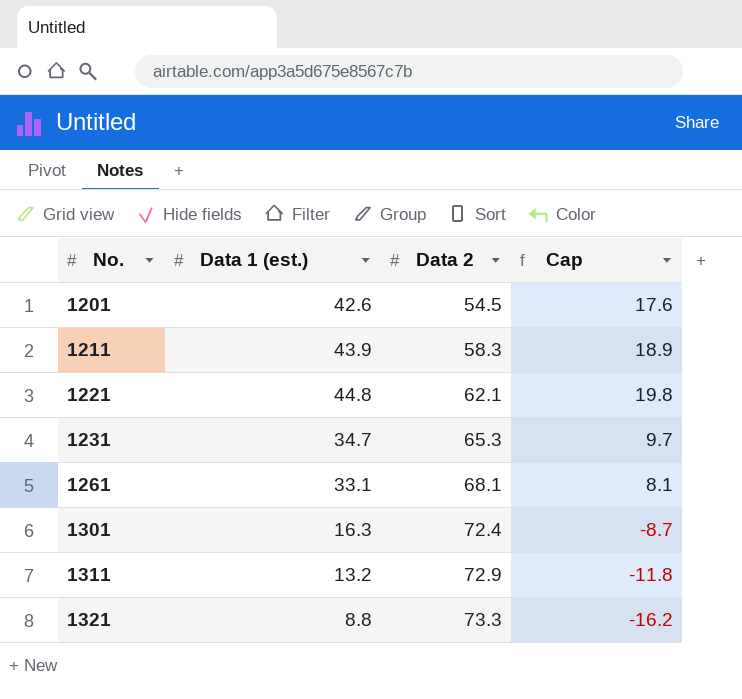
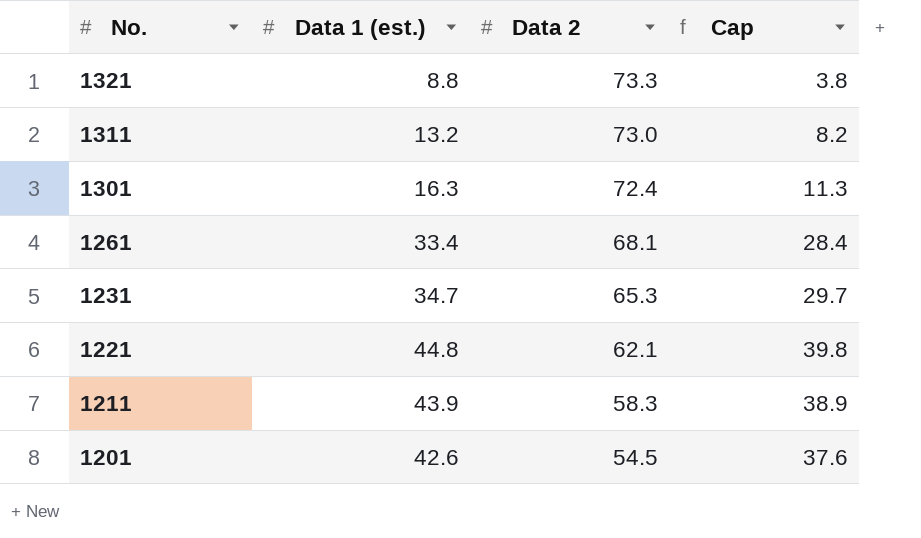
row order: No. ascending -> No. descending
column Cap | formula: [Data 1 (est.)] - 25 -> [Data 1 (est.)] - 5
1311 | Data 2: 72.9 -> 73.0
1261 | Data 1 (est.): 33.1 -> 33.4

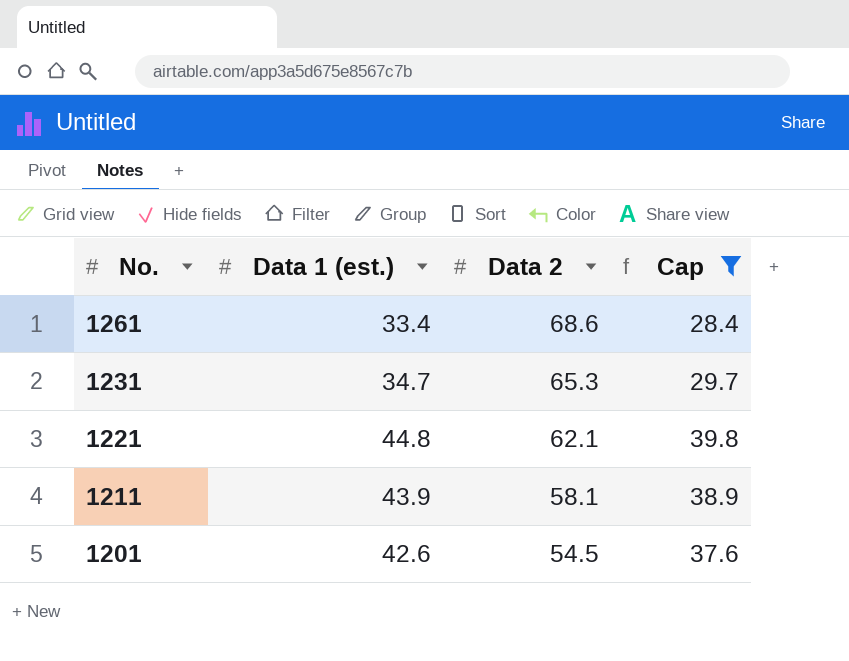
filter: none -> Cap >= 28.4
1261 | Data 2: 68.1 -> 68.6
1211 | Data 2: 58.3 -> 58.1

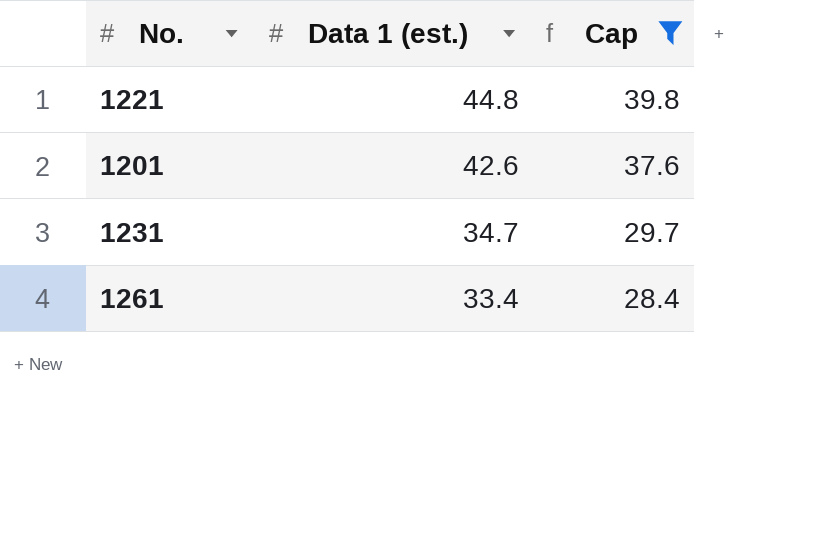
row order: No. descending -> Data 1 (est.) descending
column Data 2 | position: 3 -> none
row 1211: 43.9 | 58.1 | 38.9 -> none

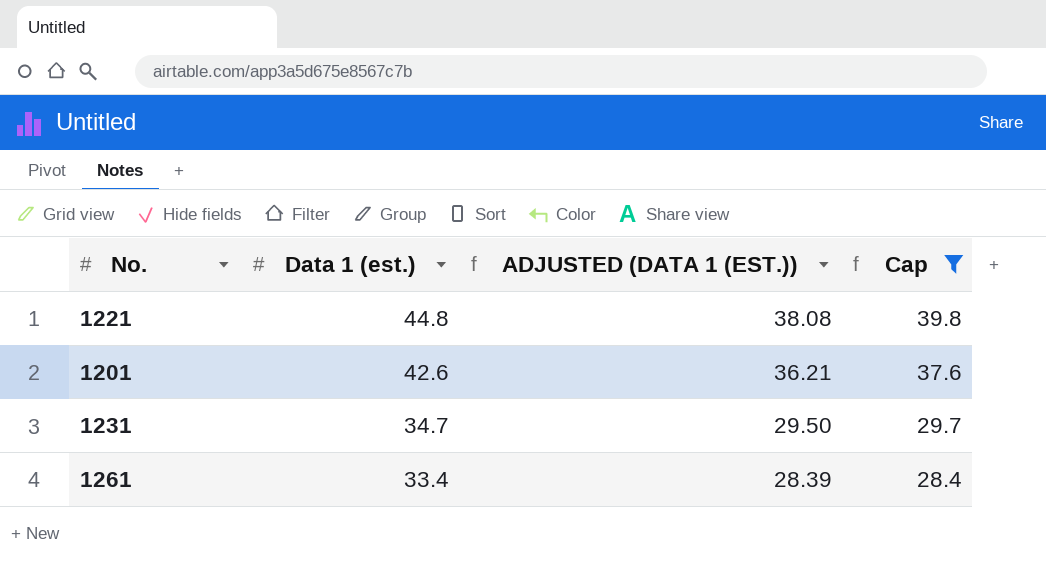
column ADJUSTED (DATA 1 (EST.)) | formula: none -> [Data 1 (est.)] * 0.85

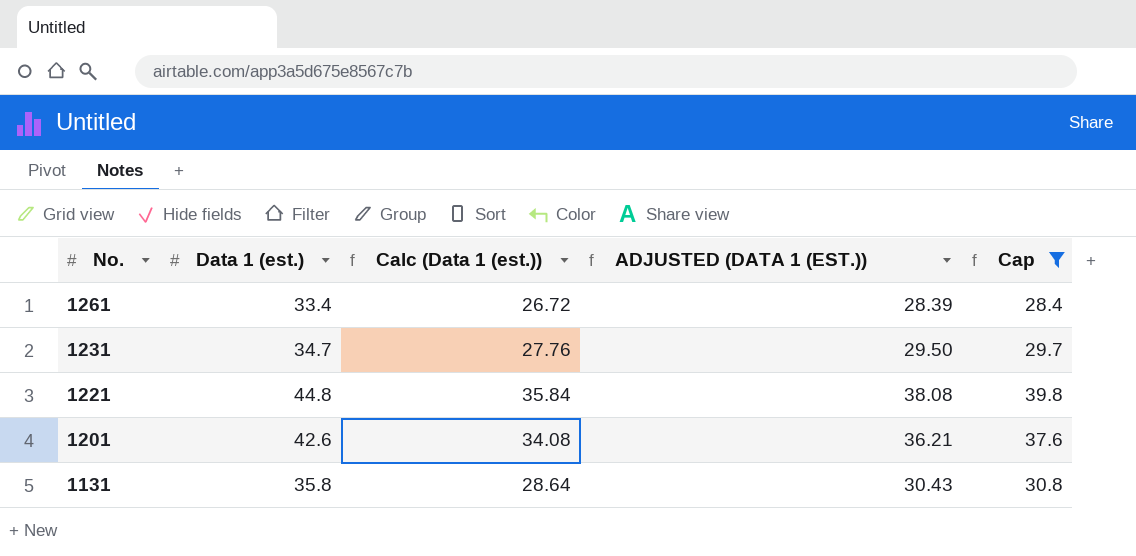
row order: Data 1 (est.) descending -> No. descending
column Calc (Data 1 (est.)) | formula: none -> [Data 1 (est.)] * 0.8
row 1131: none -> 35.8 | 28.64 | 30.43 | 30.8

